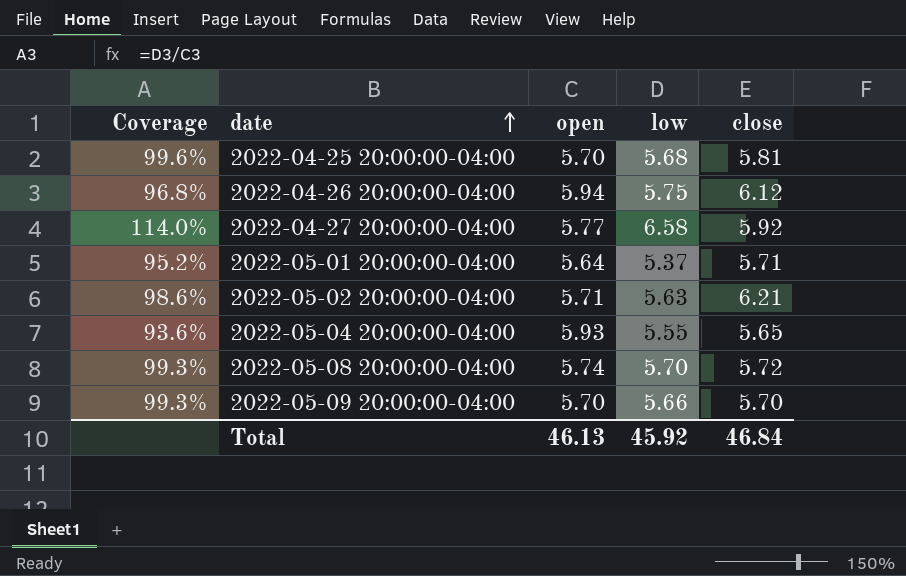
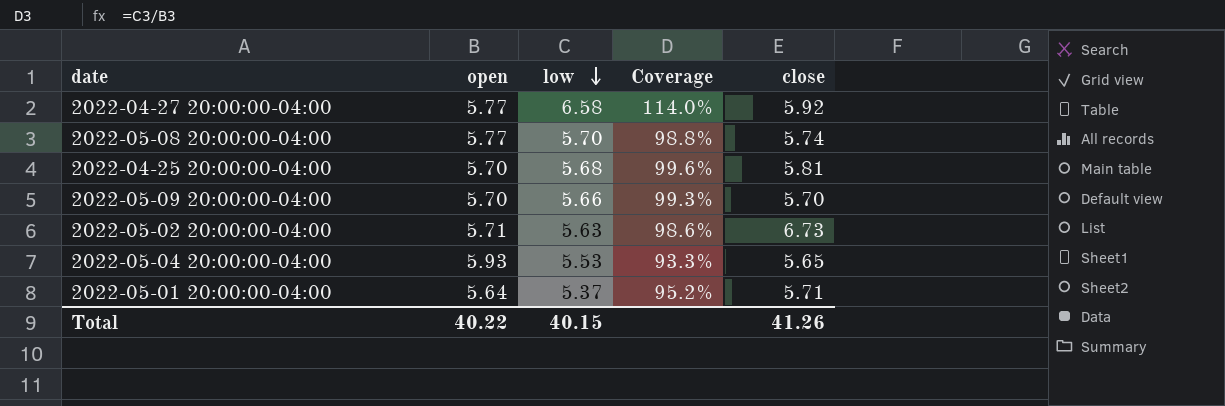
row order: date ascending -> low descending
column Coverage | position: 1 -> 4
row 2022-04-26 20:00:00-04:00: 96.8% | 5.94 | 5.75 | 6.12 -> none
2022-05-08 20:00:00-04:00 | open: 5.74 -> 5.77
2022-05-08 20:00:00-04:00 | Coverage: 99.3% -> 98.8%
2022-05-08 20:00:00-04:00 | close: 5.72 -> 5.74
2022-05-02 20:00:00-04:00 | close: 6.21 -> 6.73
2022-05-04 20:00:00-04:00 | low: 5.55 -> 5.53
2022-05-04 20:00:00-04:00 | Coverage: 93.6% -> 93.3%
Total | open: 46.13 -> 40.22
Total | low: 45.92 -> 40.15
Total | close: 46.84 -> 41.26

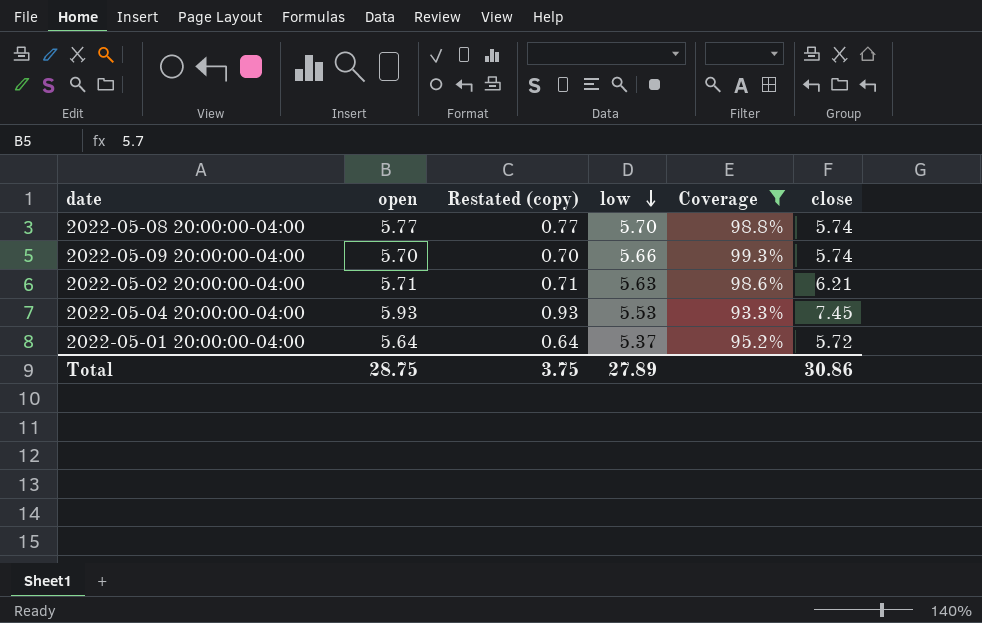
filter: none -> Coverage <= 99.3%
column Restated (copy) | formula: none -> [open] - 5
2022-05-09 20:00:00-04:00 | close: 5.70 -> 5.74
2022-05-02 20:00:00-04:00 | close: 6.73 -> 6.21
2022-05-04 20:00:00-04:00 | close: 5.65 -> 7.45
2022-05-01 20:00:00-04:00 | close: 5.71 -> 5.72
Total | open: 40.22 -> 28.75
Total | low: 40.15 -> 27.89
Total | close: 41.26 -> 30.86

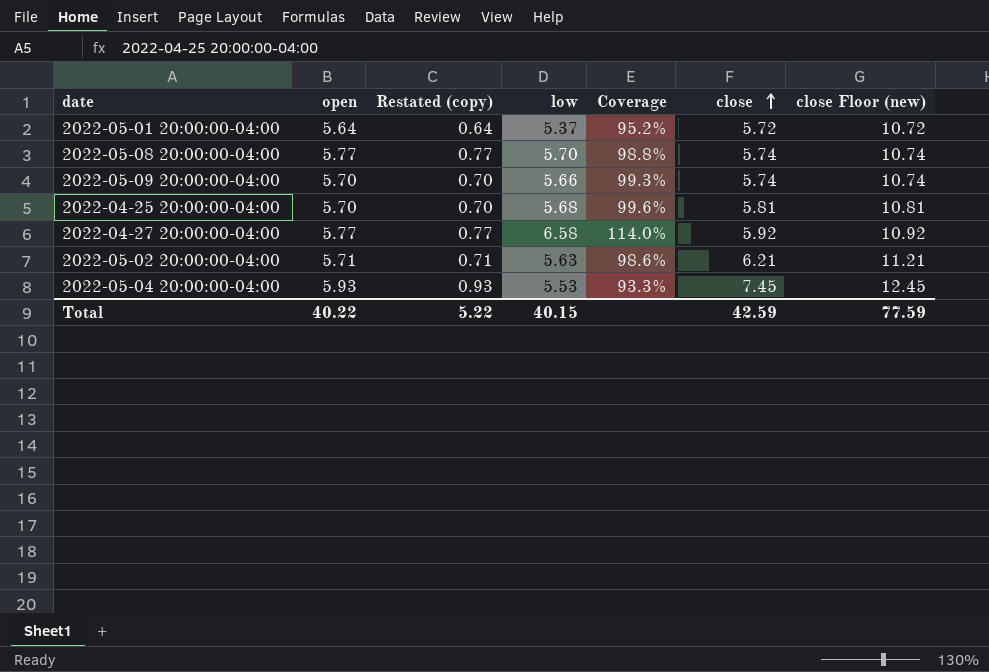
filter: Coverage <= 99.3% -> none
row order: low descending -> close ascending
column close Floor (new) | formula: none -> [close] + 5
Total | open: 28.75 -> 40.22
Total | Restated (copy): 3.75 -> 5.22
Total | low: 27.89 -> 40.15
Total | close: 30.86 -> 42.59

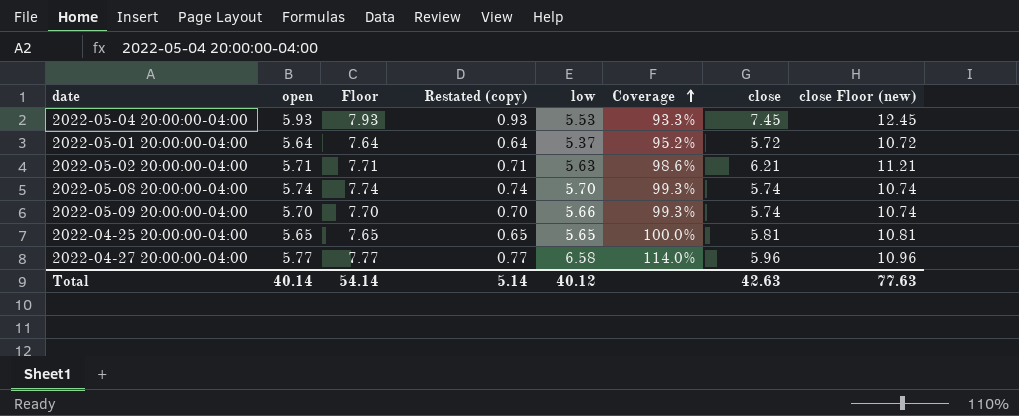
row order: close ascending -> Coverage ascending
column Floor | formula: none -> [open] + 2
2022-05-08 20:00:00-04:00 | open: 5.77 -> 5.74
2022-05-08 20:00:00-04:00 | Restated (copy): 0.77 -> 0.74
2022-05-08 20:00:00-04:00 | Coverage: 98.8% -> 99.3%
2022-04-25 20:00:00-04:00 | open: 5.70 -> 5.65
2022-04-25 20:00:00-04:00 | Restated (copy): 0.70 -> 0.65
2022-04-25 20:00:00-04:00 | low: 5.68 -> 5.65
2022-04-25 20:00:00-04:00 | Coverage: 99.6% -> 100.0%
2022-04-27 20:00:00-04:00 | close: 5.92 -> 5.96
2022-04-27 20:00:00-04:00 | close Floor (new): 10.92 -> 10.96
Total | open: 40.22 -> 40.14
Total | Restated (copy): 5.22 -> 5.14
Total | low: 40.15 -> 40.12
Total | close: 42.59 -> 42.63
Total | close Floor (new): 77.59 -> 77.63

